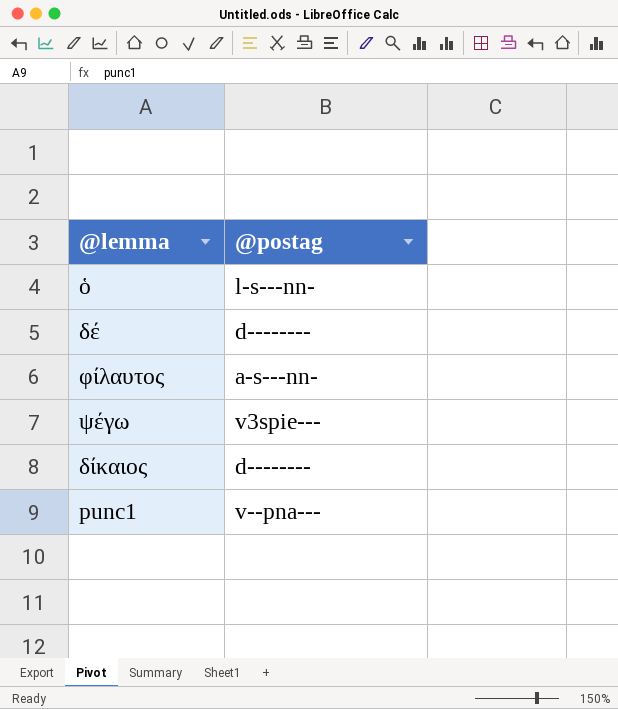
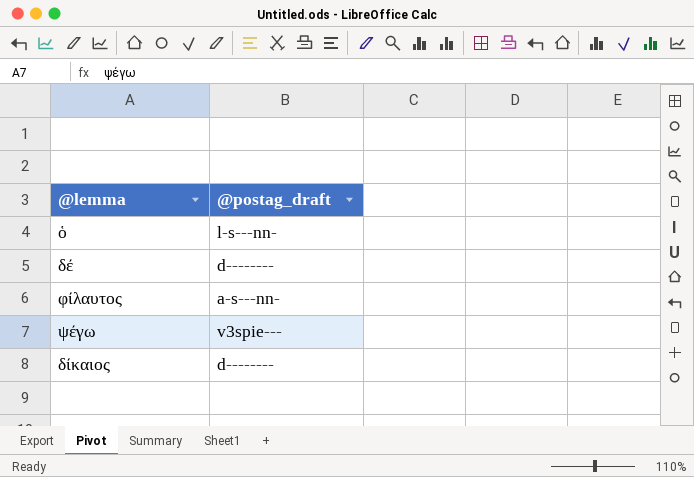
column name: @postag -> @postag_draft
row punc1: v--pna--- -> none

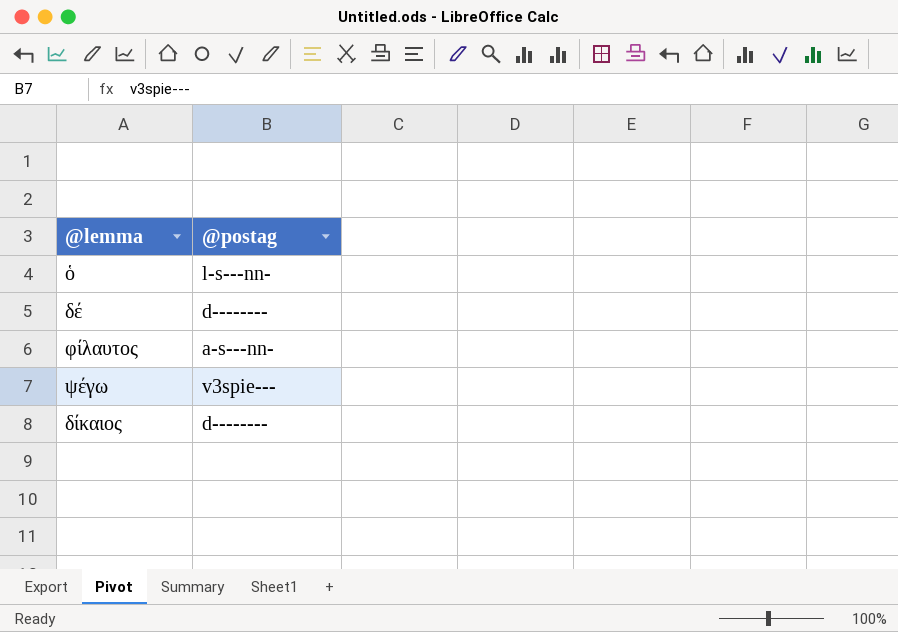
column name: @postag_draft -> @postag

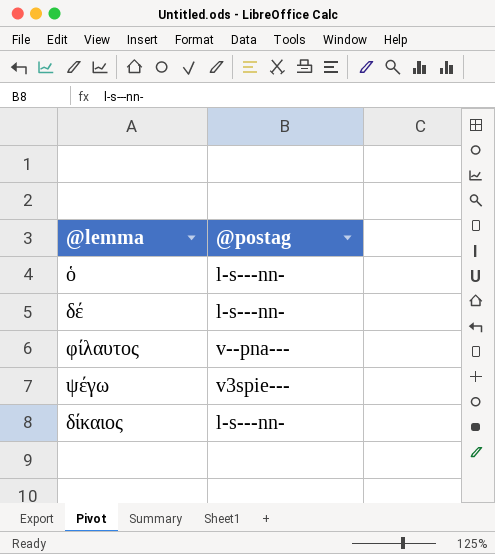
δέ | @postag: d-------- -> l-s---nn-
φίλαυτος | @postag: a-s---nn- -> v--pna---
δίκαιος | @postag: d-------- -> l-s---nn-

